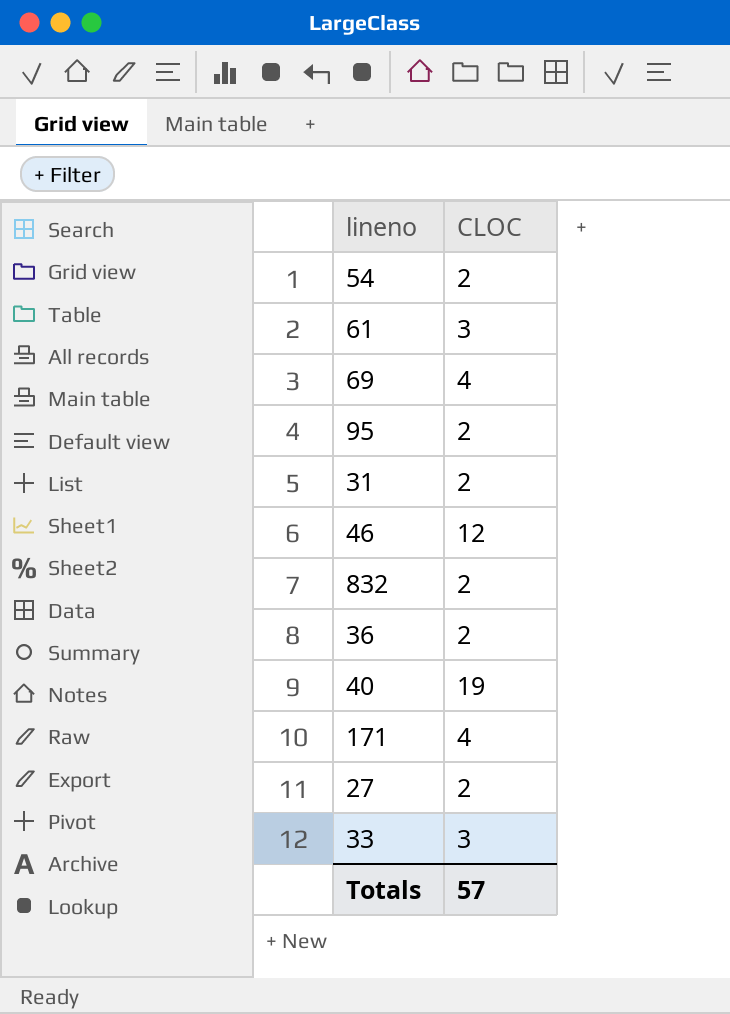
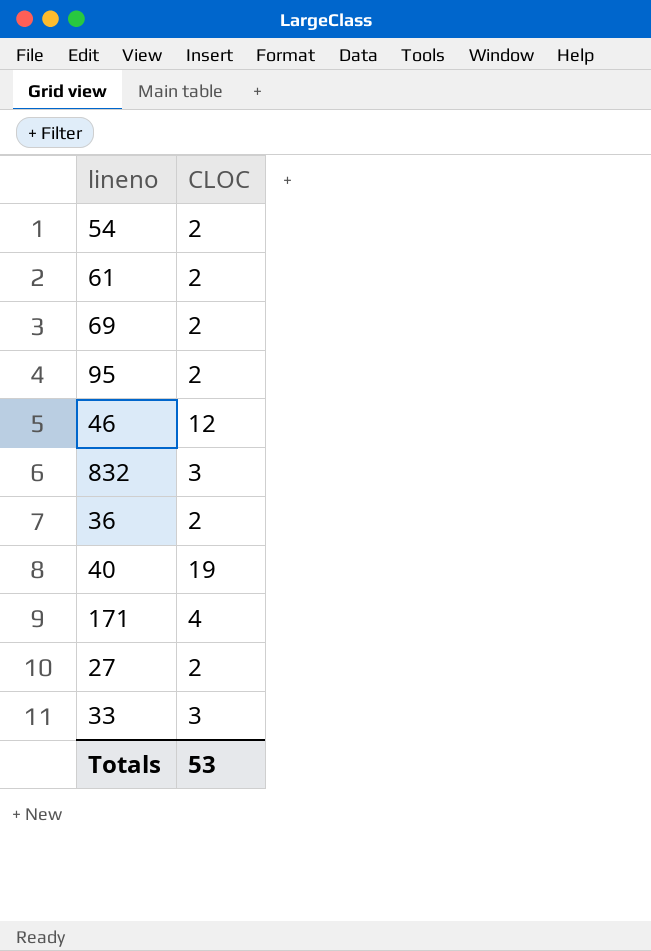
row 31: 2 -> none
61 | CLOC: 3 -> 2
69 | CLOC: 4 -> 2
832 | CLOC: 2 -> 3
Totals | CLOC: 57 -> 53

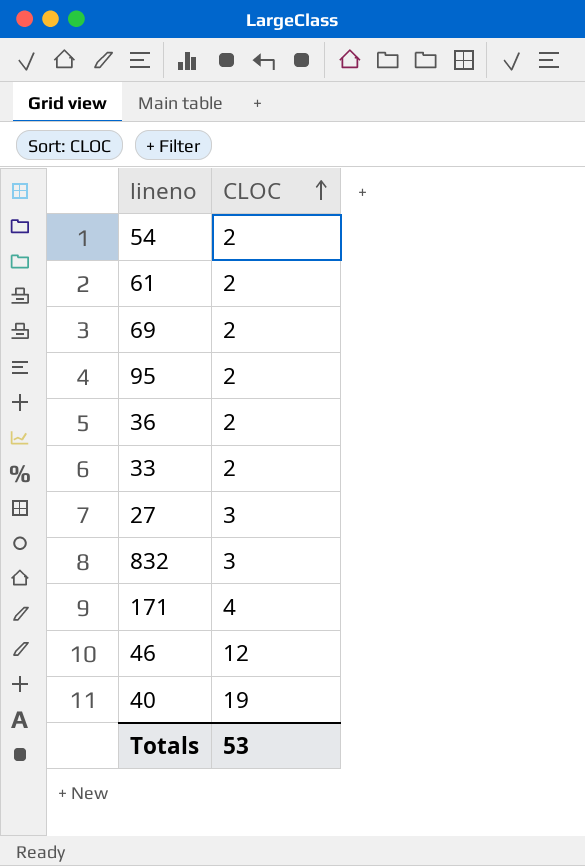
row order: none -> CLOC ascending
33 | CLOC: 3 -> 2
27 | CLOC: 2 -> 3

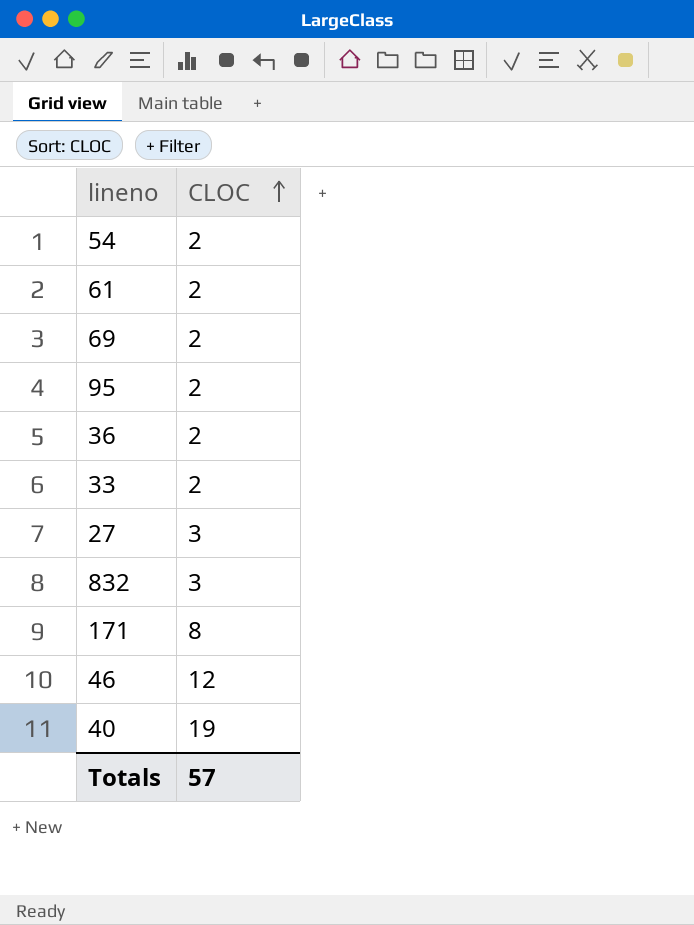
171 | CLOC: 4 -> 8
Totals | CLOC: 53 -> 57

